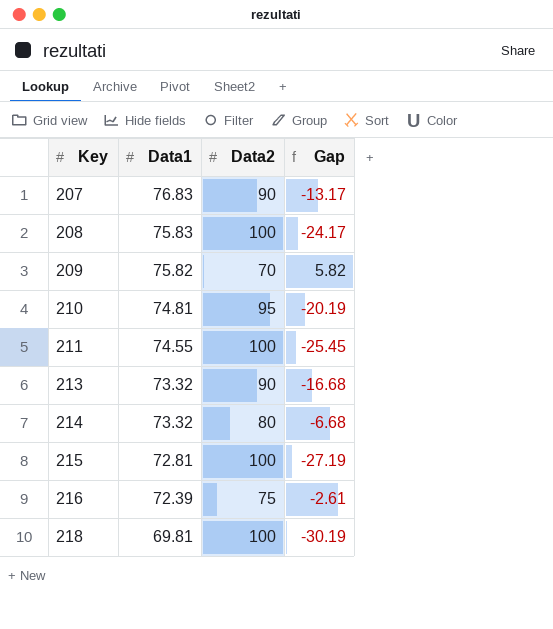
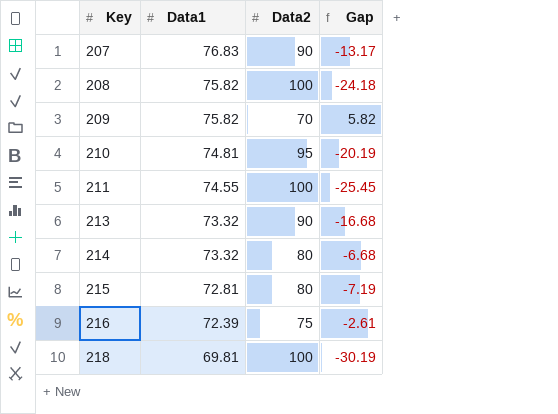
208 | Data1: 75.83 -> 75.82
208 | Gap: -24.17 -> -24.18
215 | Data2: 100 -> 80
215 | Gap: -27.19 -> -7.19

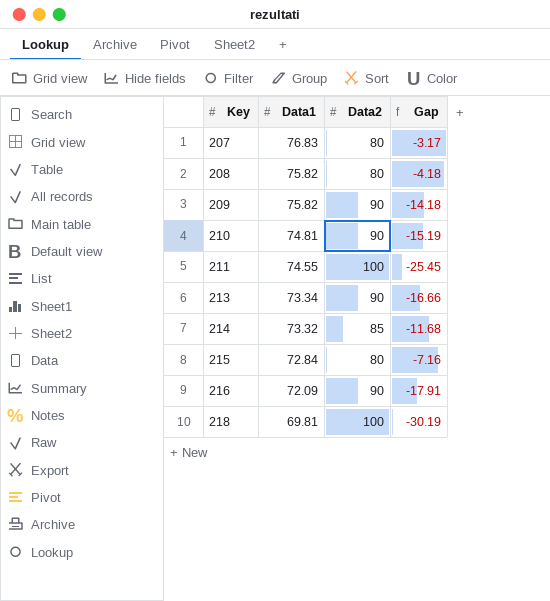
207 | Data2: 90 -> 80
207 | Gap: -13.17 -> -3.17
208 | Data2: 100 -> 80
208 | Gap: -24.18 -> -4.18
209 | Data2: 70 -> 90
209 | Gap: 5.82 -> -14.18
210 | Data2: 95 -> 90
210 | Gap: -20.19 -> -15.19
213 | Data1: 73.32 -> 73.34
213 | Gap: -16.68 -> -16.66
214 | Data2: 80 -> 85
214 | Gap: -6.68 -> -11.68
215 | Data1: 72.81 -> 72.84
215 | Gap: -7.19 -> -7.16
216 | Data1: 72.39 -> 72.09
216 | Data2: 75 -> 90
216 | Gap: -2.61 -> -17.91

